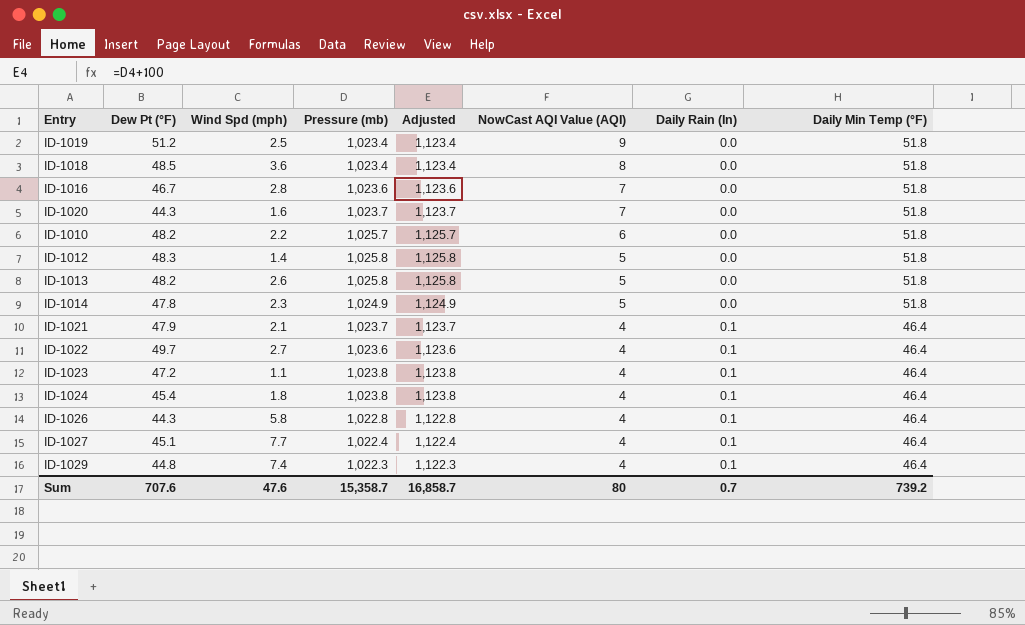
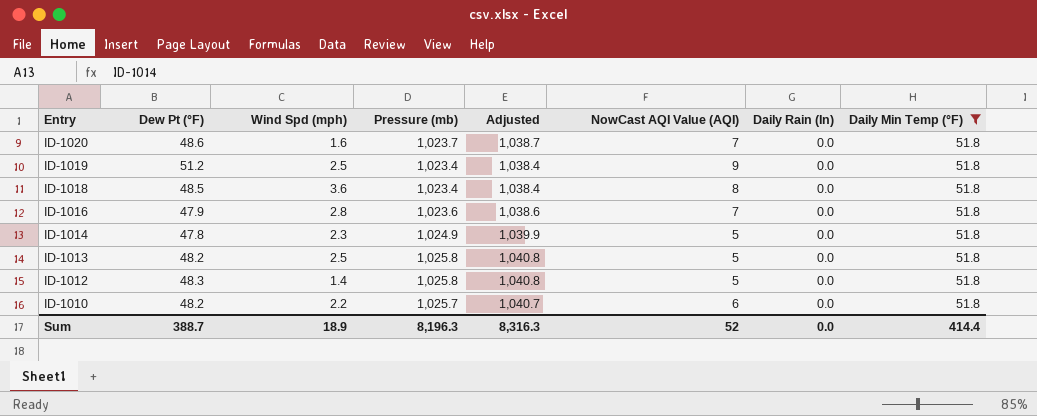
filter: none -> Daily Min Temp (°F) = 51.8
row order: NowCast AQI Value (AQI) descending -> Entry descending
column Adjusted | formula: [Pressure (mb)] + 100 -> [Pressure (mb)] + 15
ID-1020 | Dew Pt (°F): 44.3 -> 48.6
ID-1016 | Dew Pt (°F): 46.7 -> 47.9
ID-1013 | Wind Spd (mph): 2.6 -> 2.5
Sum | Dew Pt (°F): 707.6 -> 388.7
Sum | Wind Spd (mph): 47.6 -> 18.9
Sum | Pressure (mb): 15,358.7 -> 8,196.3
Sum | Adjusted: 16,858.7 -> 8,316.3
Sum | NowCast AQI Value (AQI): 80 -> 52
Sum | Daily Rain (In): 0.7 -> 0.0
Sum | Daily Min Temp (°F): 739.2 -> 414.4

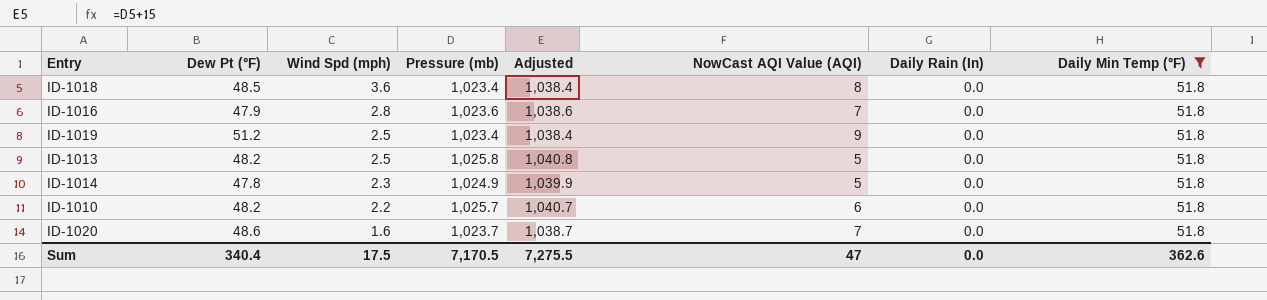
row order: Entry descending -> Wind Spd (mph) descending
row ID-1012: 48.3 | 1.4 | 1,025.8 | 1,040.8 | 5 | 0.0 | 51.8 -> none
Sum | Dew Pt (°F): 388.7 -> 340.4
Sum | Wind Spd (mph): 18.9 -> 17.5
Sum | Pressure (mb): 8,196.3 -> 7,170.5
Sum | Adjusted: 8,316.3 -> 7,275.5
Sum | NowCast AQI Value (AQI): 52 -> 47
Sum | Daily Min Temp (°F): 414.4 -> 362.6

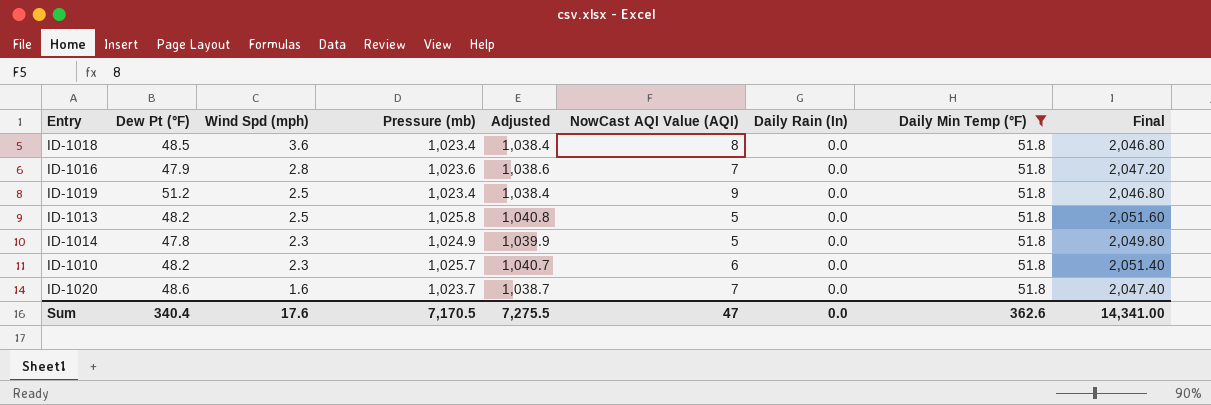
column Final | formula: none -> [Pressure (mb)] * 2
ID-1010 | Wind Spd (mph): 2.2 -> 2.3
Sum | Wind Spd (mph): 17.5 -> 17.6

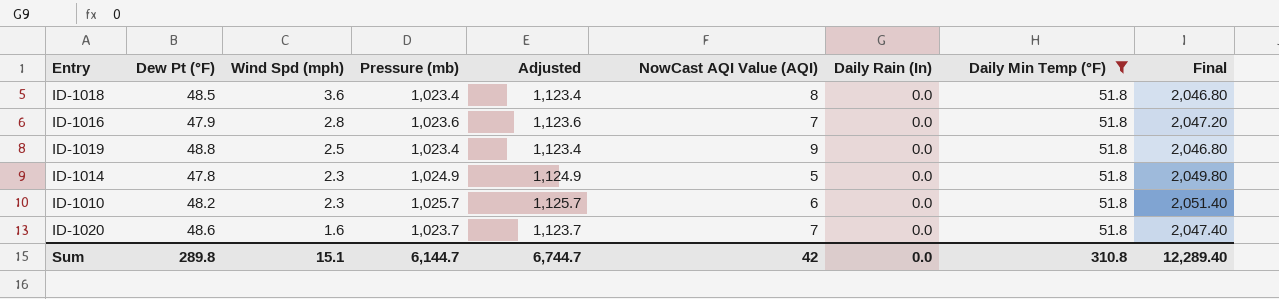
column Adjusted | formula: [Pressure (mb)] + 15 -> [Pressure (mb)] + 100
row ID-1013: 48.2 | 2.5 | 1,025.8 | 1,040.8 | 5 | 0.0 | 51.8 | 2,051.60 -> none
ID-1019 | Dew Pt (°F): 51.2 -> 48.8
Sum | Dew Pt (°F): 340.4 -> 289.8
Sum | Wind Spd (mph): 17.6 -> 15.1
Sum | Pressure (mb): 7,170.5 -> 6,144.7
Sum | Adjusted: 7,275.5 -> 6,744.7
Sum | NowCast AQI Value (AQI): 47 -> 42
Sum | Daily Min Temp (°F): 362.6 -> 310.8
Sum | Final: 14,341.00 -> 12,289.40

